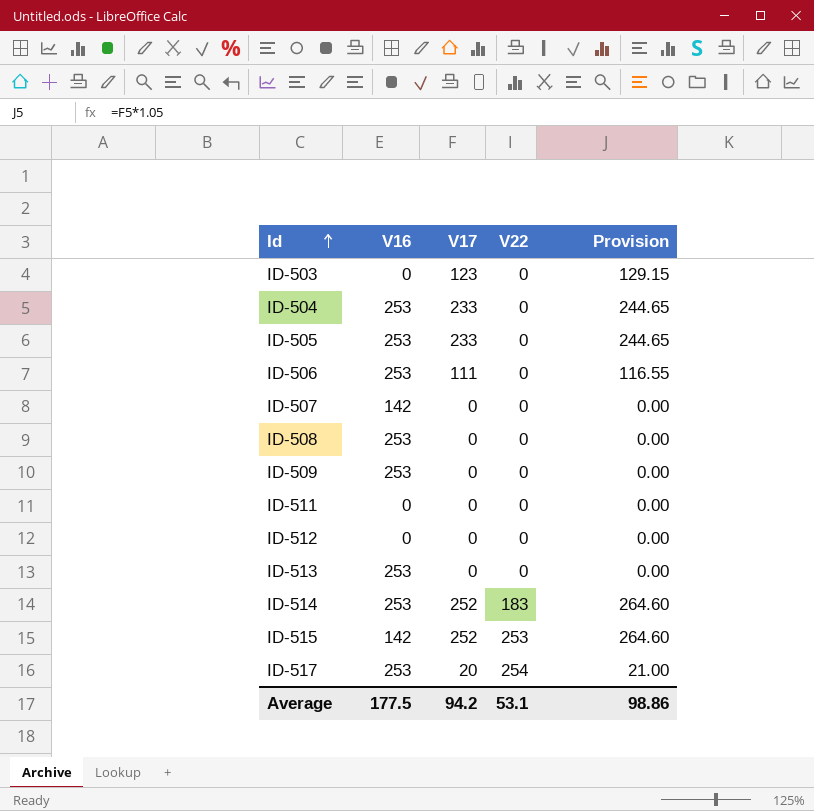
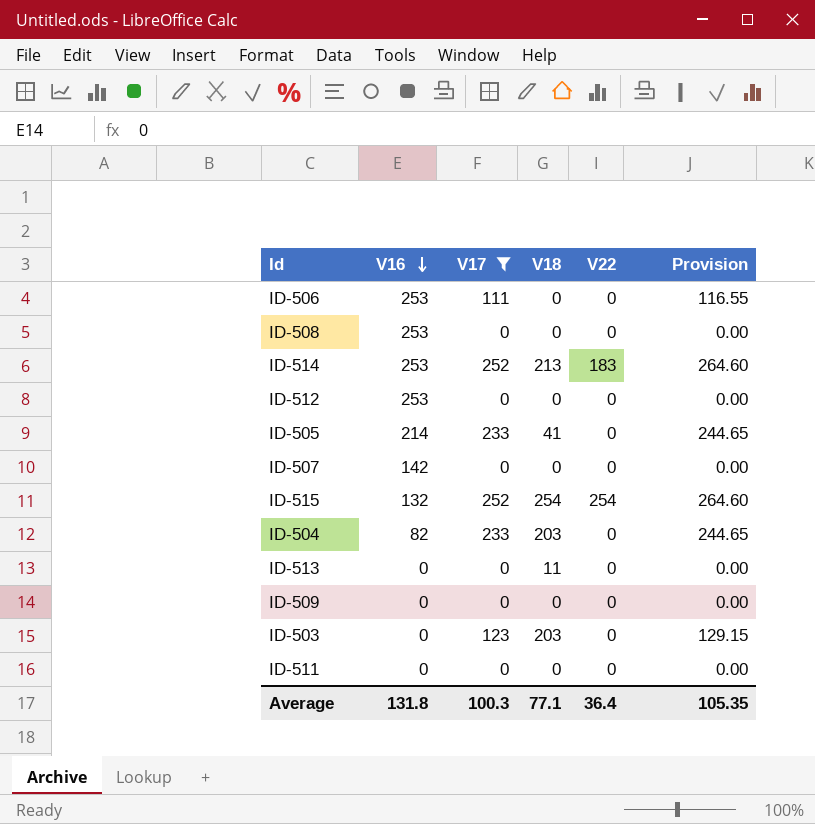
filter: none -> V17 != 20
row order: Id ascending -> V16 descending
column V18 | position: none -> 4
ID-512 | V16: 0 -> 253
ID-505 | V16: 253 -> 214
ID-515 | V16: 142 -> 132
ID-515 | V22: 253 -> 254
ID-504 | V16: 253 -> 82
ID-513 | V16: 253 -> 0
ID-509 | V16: 253 -> 0
Average | V16: 177.5 -> 131.8
Average | V17: 94.2 -> 100.3
Average | V22: 53.1 -> 36.4
Average | Provision: 98.86 -> 105.35

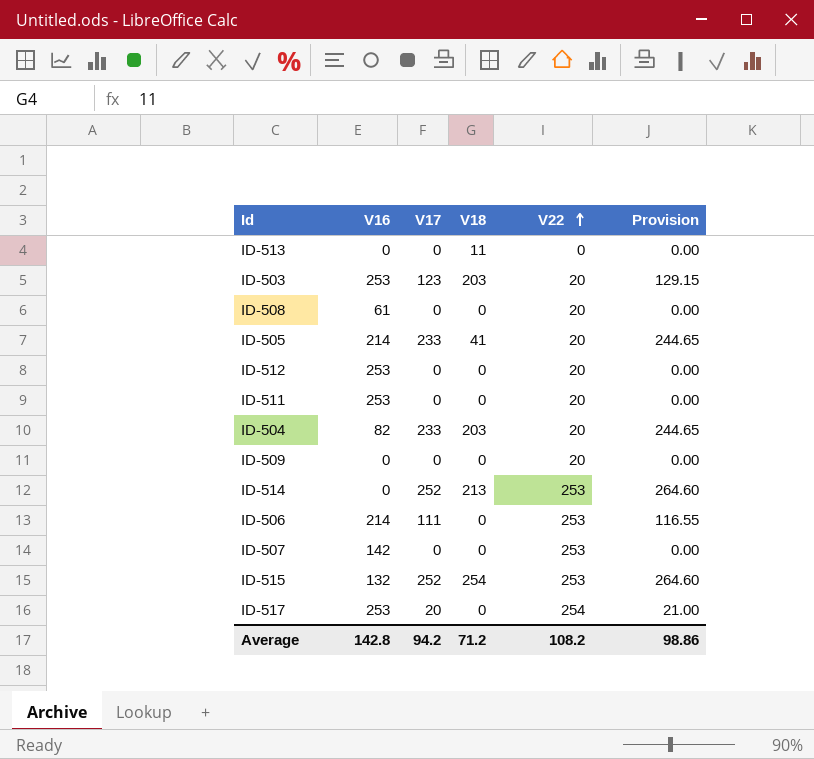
filter: V17 != 20 -> none
row order: V16 descending -> V22 ascending
ID-503 | V16: 0 -> 253
ID-503 | V22: 0 -> 20
ID-508 | V16: 253 -> 61
ID-508 | V22: 0 -> 20
ID-505 | V22: 0 -> 20
ID-512 | V22: 0 -> 20
ID-511 | V16: 0 -> 253
ID-511 | V22: 0 -> 20
ID-504 | V22: 0 -> 20
ID-509 | V22: 0 -> 20
ID-514 | V16: 253 -> 0
ID-514 | V22: 183 -> 253
ID-506 | V16: 253 -> 214
ID-506 | V22: 0 -> 253
ID-507 | V22: 0 -> 253
ID-515 | V22: 254 -> 253
Average | V16: 131.8 -> 142.8
Average | V17: 100.3 -> 94.2
Average | V18: 77.1 -> 71.2
Average | V22: 36.4 -> 108.2
Average | Provision: 105.35 -> 98.86

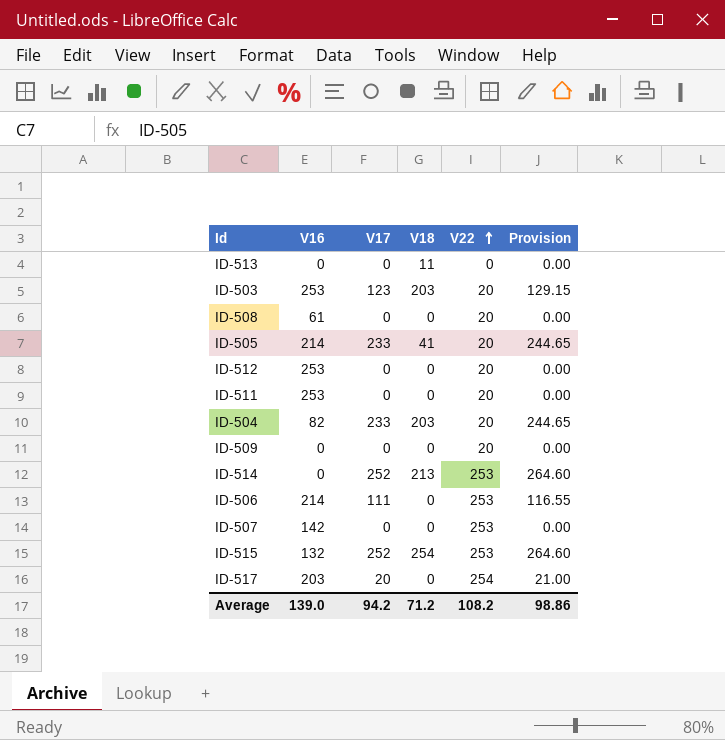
ID-517 | V16: 253 -> 203
Average | V16: 142.8 -> 139.0

